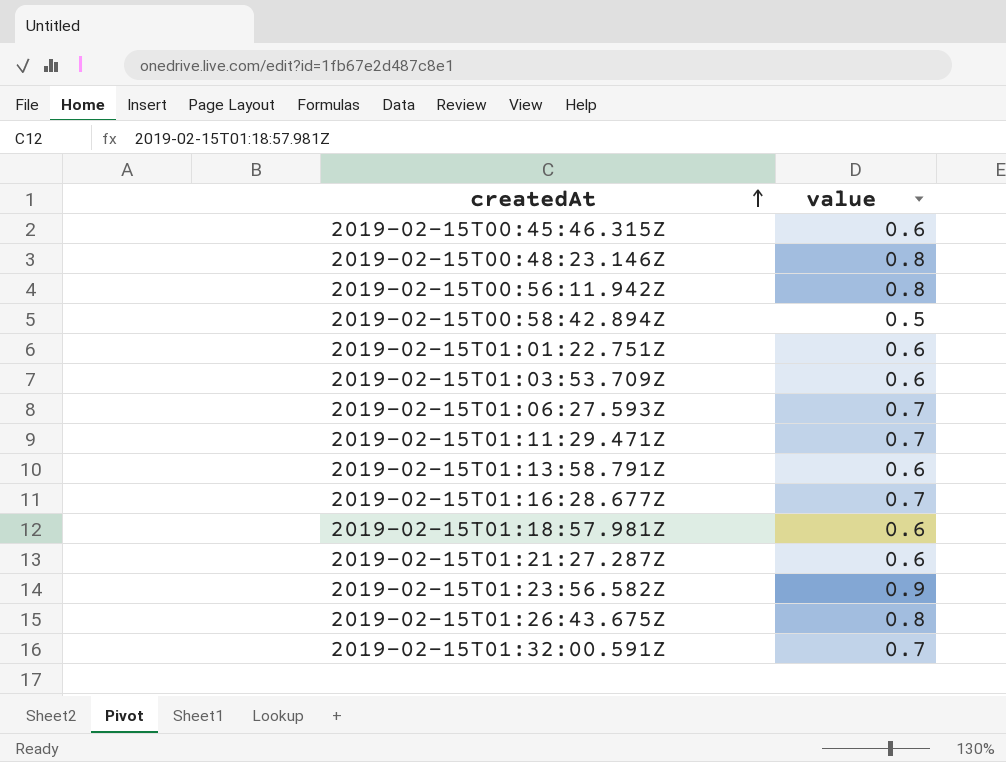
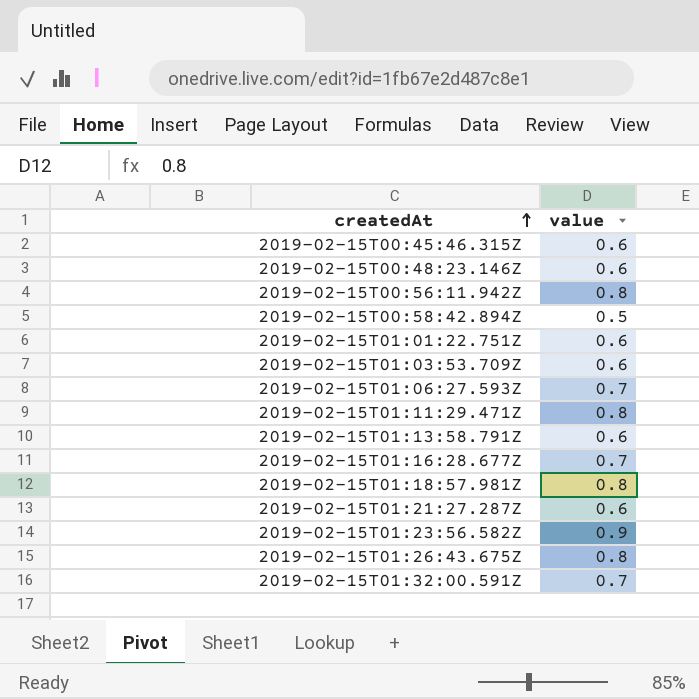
2019-02-15T00:48:23.146Z | value: 0.8 -> 0.6
2019-02-15T01:11:29.471Z | value: 0.7 -> 0.8
2019-02-15T01:18:57.981Z | value: 0.6 -> 0.8

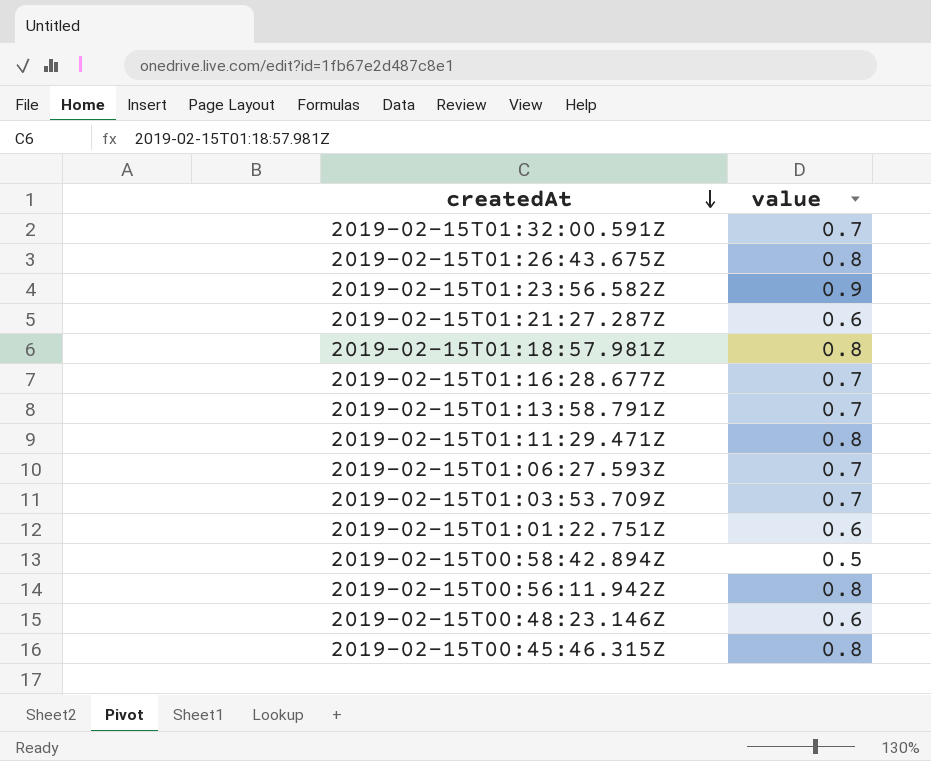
row order: createdAt ascending -> createdAt descending
2019-02-15T01:13:58.791Z | value: 0.6 -> 0.7
2019-02-15T01:03:53.709Z | value: 0.6 -> 0.7
2019-02-15T00:45:46.315Z | value: 0.6 -> 0.8

